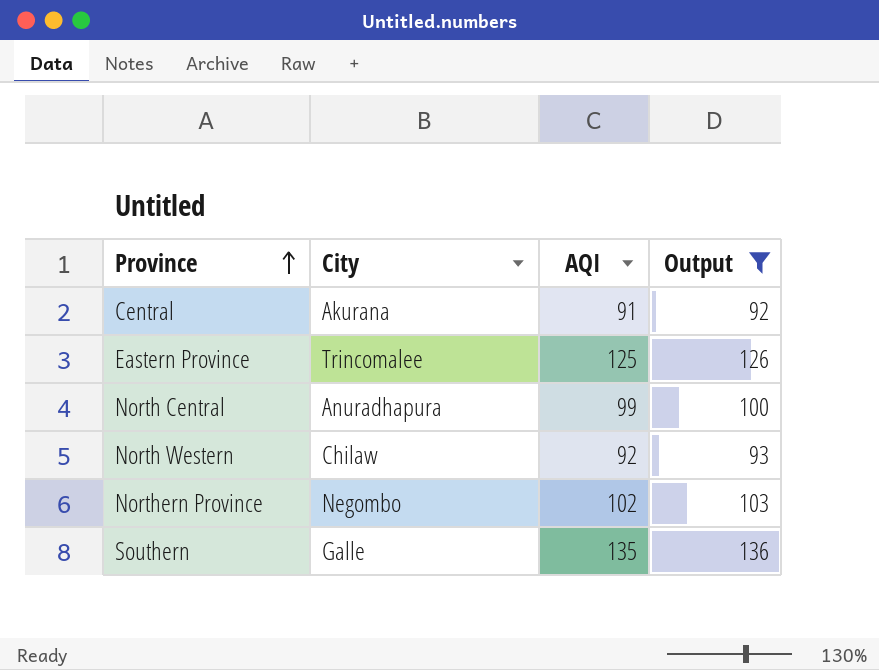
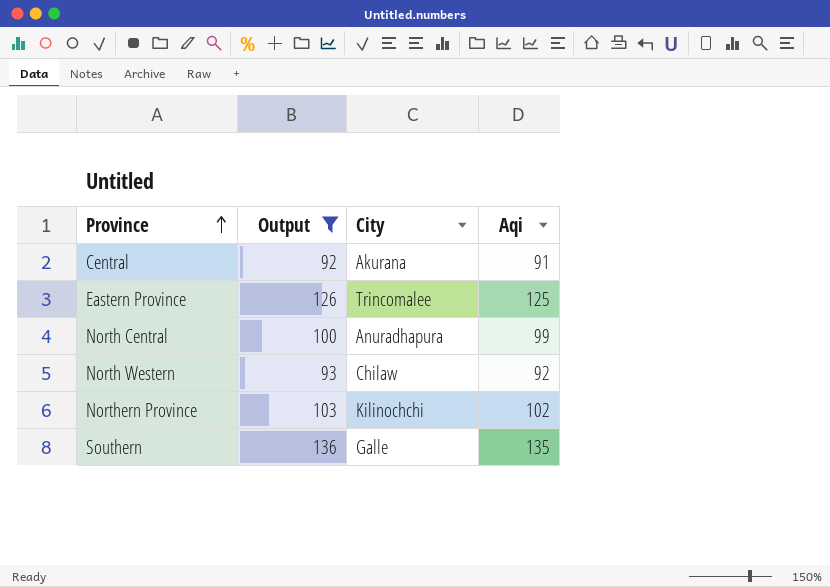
column Output | position: 4 -> 2
column name: AQI -> Aqi
Northern Province | City: Negombo -> Kilinochchi

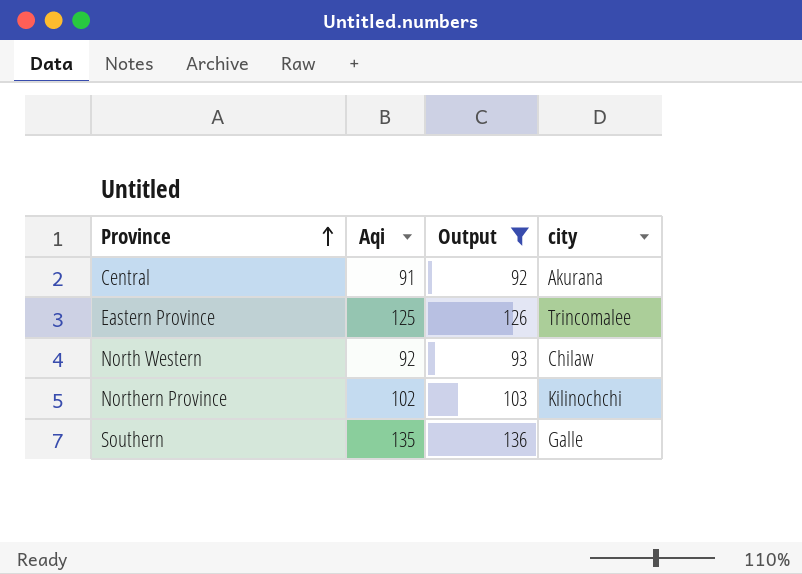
column Aqi | position: 4 -> 2
column name: City -> city
row North Central: 100 | Anuradhapura | 99 -> none

